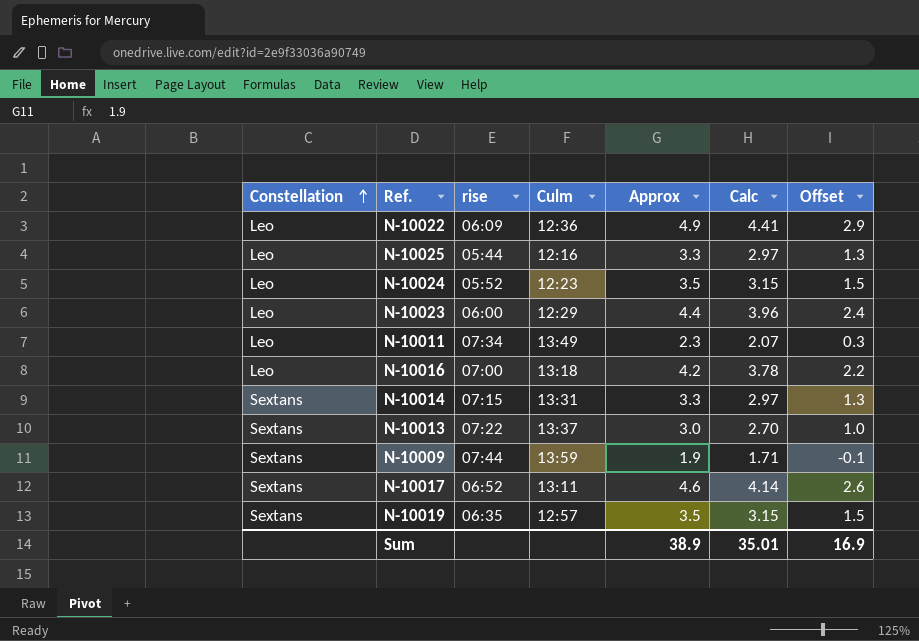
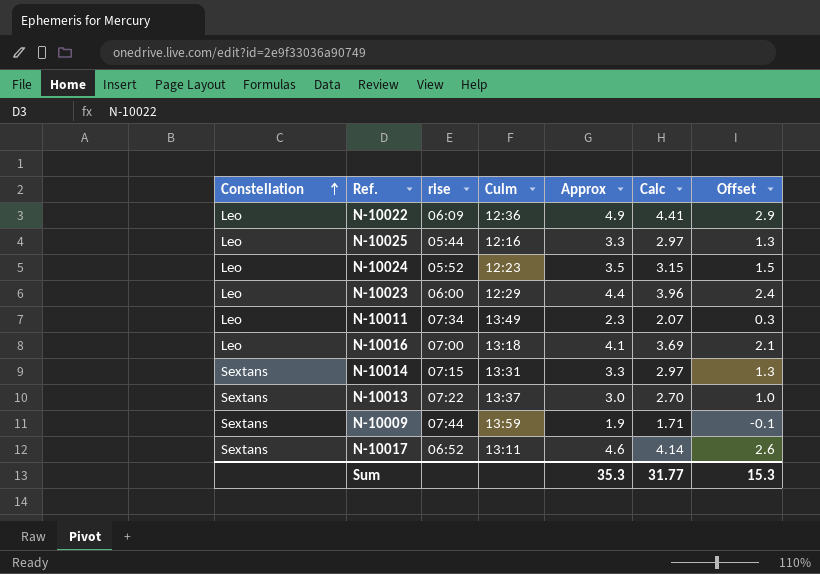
row N-10019: Sextans | 06:35 | 12:57 | 3.5 | 3.15 | 1.5 -> none
N-10016 | Approx: 4.2 -> 4.1
N-10016 | Calc: 3.78 -> 3.69
N-10016 | Offset: 2.2 -> 2.1
Sum | Approx: 38.9 -> 35.3
Sum | Calc: 35.01 -> 31.77
Sum | Offset: 16.9 -> 15.3

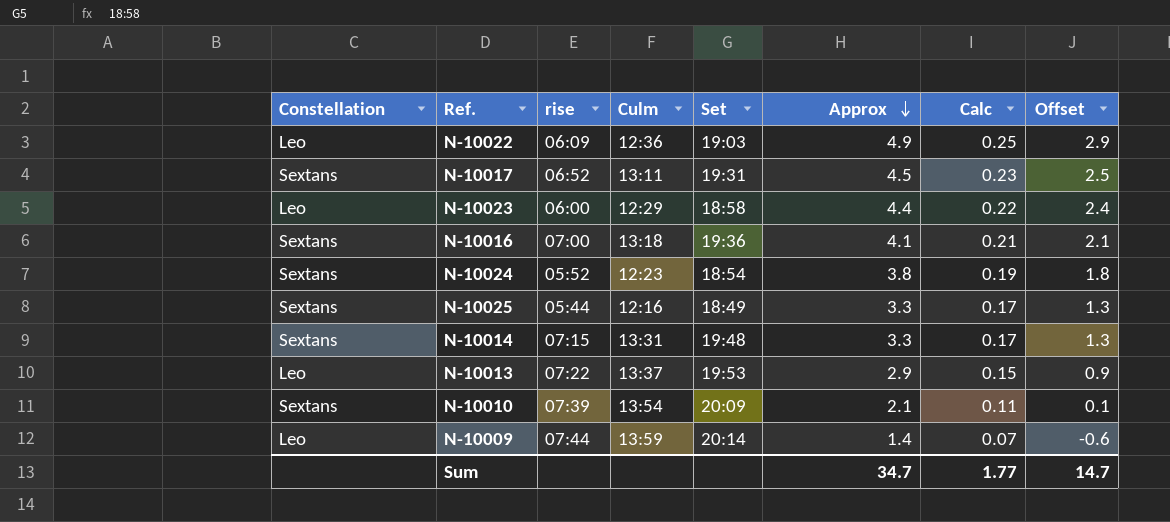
row order: Constellation ascending -> Approx descending
column Set | position: none -> 5
column Calc | formula: [Approx] * 0.9 -> [Approx] * 0.05
row N-10011: Leo | 07:34 | 13:49 | 2.3 | 2.07 | 0.3 -> none
N-10017 | Approx: 4.6 -> 4.5
N-10017 | Offset: 2.6 -> 2.5
N-10016 | Constellation: Leo -> Sextans
N-10024 | Constellation: Leo -> Sextans
N-10024 | Approx: 3.5 -> 3.8
N-10024 | Offset: 1.5 -> 1.8
N-10025 | Constellation: Leo -> Sextans
N-10013 | Constellation: Sextans -> Leo
N-10013 | Approx: 3.0 -> 2.9
N-10013 | Offset: 1.0 -> 0.9
row N-10010: none -> Sextans | 07:39 | 13:54 | 20:09 | 2.1 | 0.11 | 0.1
N-10009 | Constellation: Sextans -> Leo
N-10009 | Approx: 1.9 -> 1.4
N-10009 | Offset: -0.1 -> -0.6
Sum | Approx: 35.3 -> 34.7
Sum | Calc: 31.77 -> 1.77
Sum | Offset: 15.3 -> 14.7

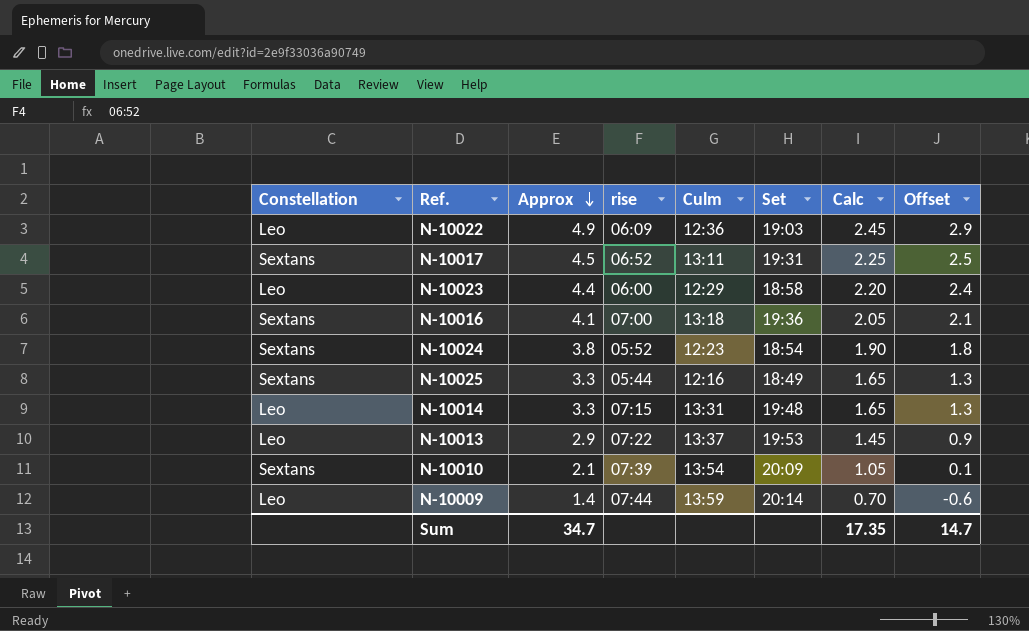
column Approx | position: 6 -> 3
column Calc | formula: [Approx] * 0.05 -> [Approx] * 0.5
N-10014 | Constellation: Sextans -> Leo
Sum | Calc: 1.77 -> 17.35

